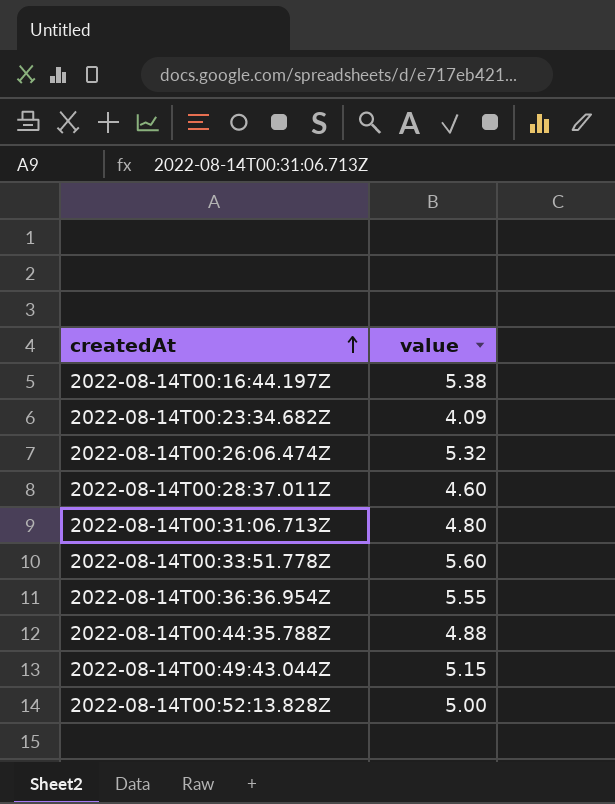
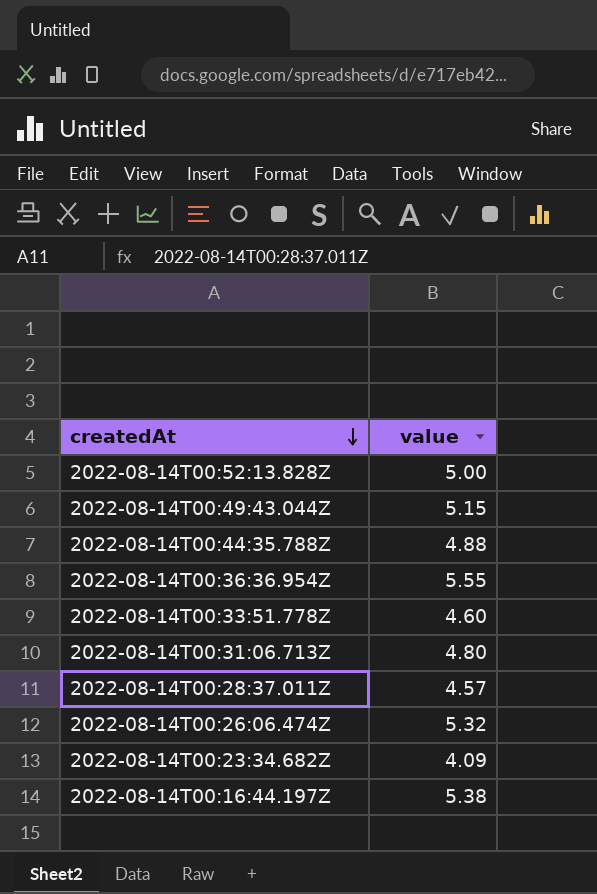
row order: createdAt ascending -> createdAt descending
2022-08-14T00:33:51.778Z | value: 5.60 -> 4.60
2022-08-14T00:28:37.011Z | value: 4.60 -> 4.57

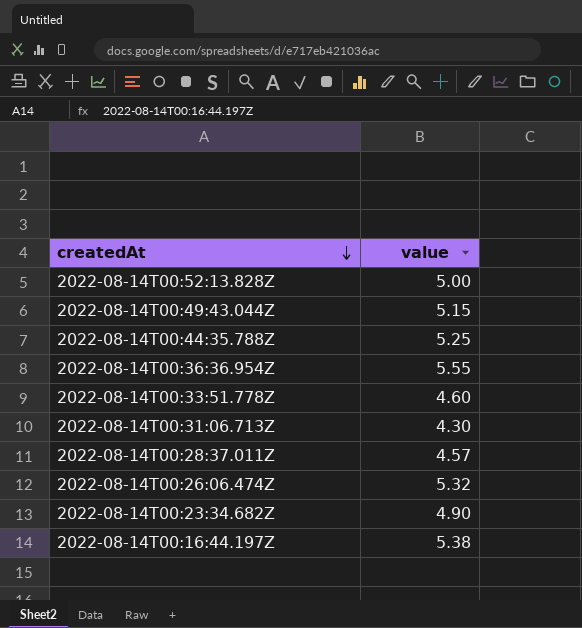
2022-08-14T00:44:35.788Z | value: 4.88 -> 5.25
2022-08-14T00:31:06.713Z | value: 4.80 -> 4.30
2022-08-14T00:23:34.682Z | value: 4.09 -> 4.90

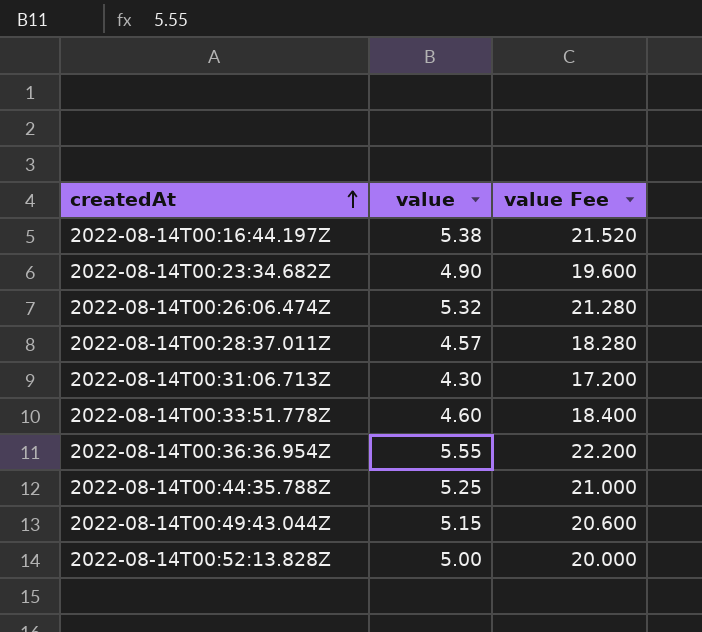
row order: createdAt descending -> createdAt ascending
column value Fee | formula: none -> [value] * 4

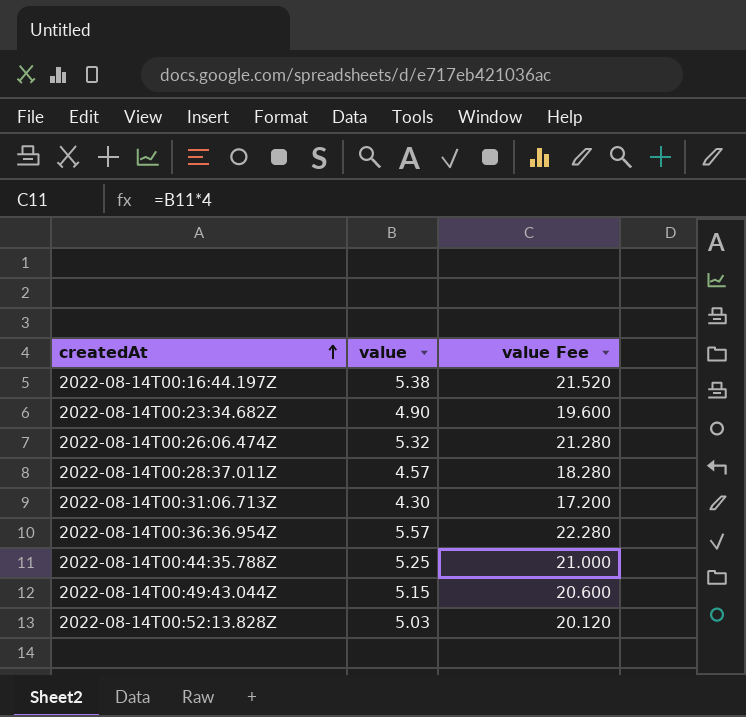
row 2022-08-14T00:33:51.778Z: 4.60 | 18.400 -> none
2022-08-14T00:36:36.954Z | value: 5.55 -> 5.57
2022-08-14T00:36:36.954Z | value Fee: 22.200 -> 22.280
2022-08-14T00:52:13.828Z | value: 5.00 -> 5.03
2022-08-14T00:52:13.828Z | value Fee: 20.000 -> 20.120

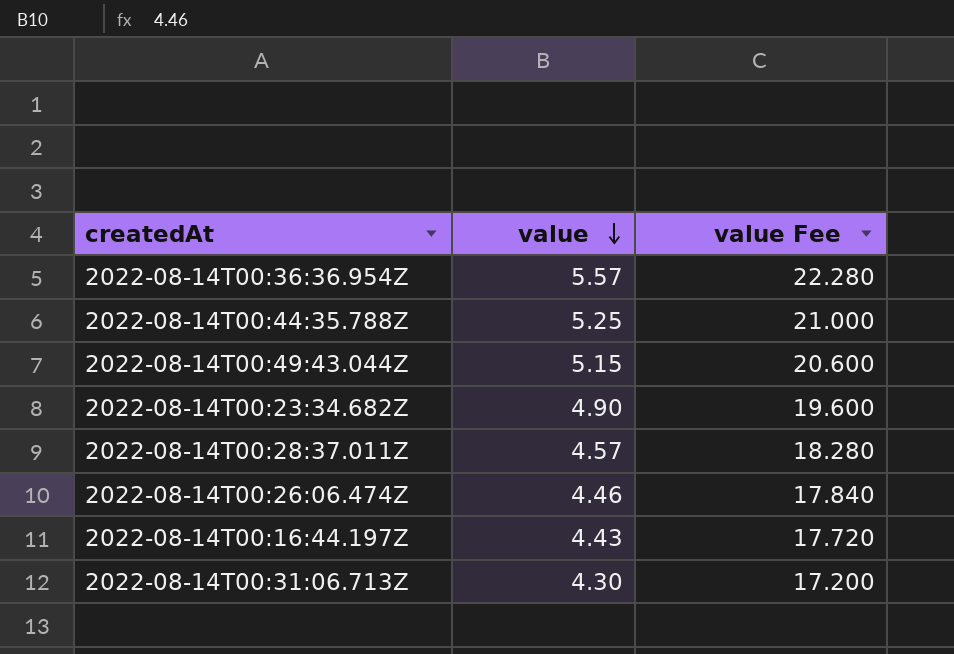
row order: createdAt ascending -> value descending
row 2022-08-14T00:52:13.828Z: 5.03 | 20.120 -> none
2022-08-14T00:26:06.474Z | value: 5.32 -> 4.46
2022-08-14T00:26:06.474Z | value Fee: 21.280 -> 17.840
2022-08-14T00:16:44.197Z | value: 5.38 -> 4.43
2022-08-14T00:16:44.197Z | value Fee: 21.520 -> 17.720

